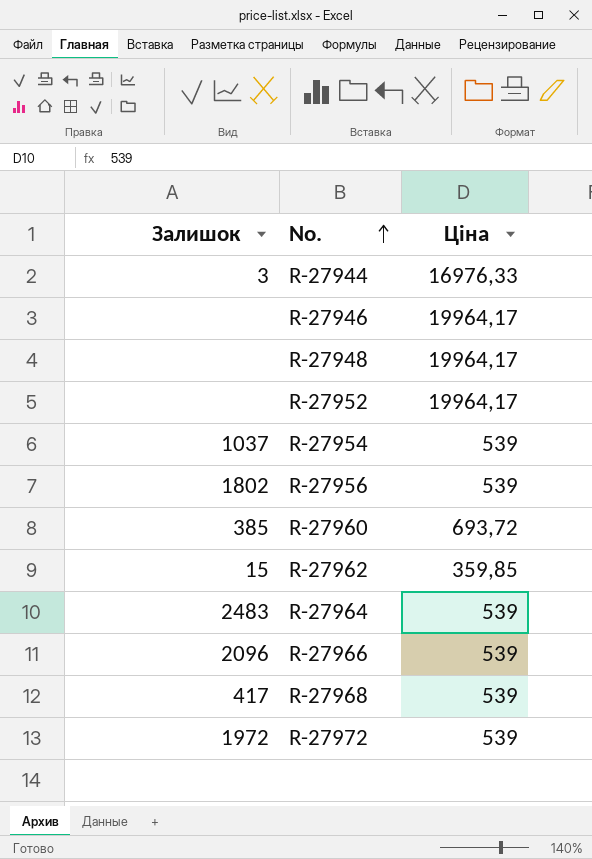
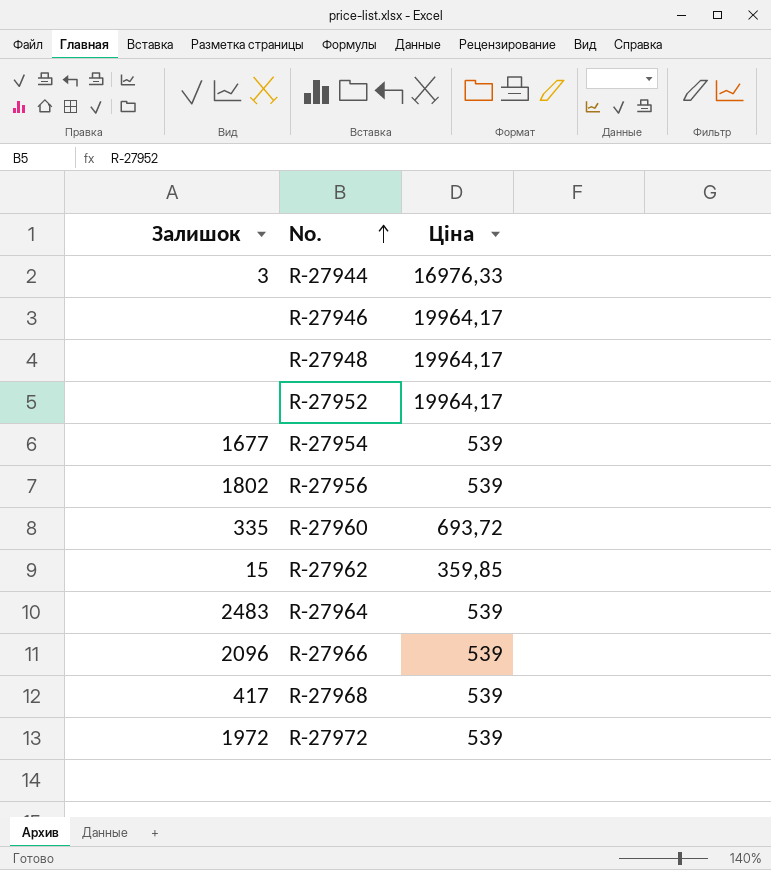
R-27954 | Залишок: 1037 -> 1677
R-27960 | Залишок: 385 -> 335

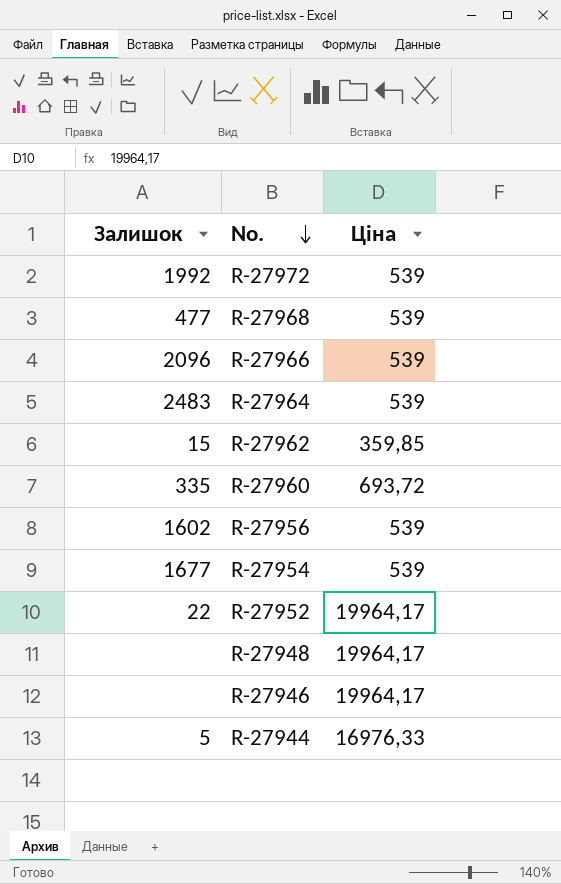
row order: No. ascending -> No. descending
R-27972 | Залишок: 1972 -> 1992
R-27968 | Залишок: 417 -> 477
R-27956 | Залишок: 1802 -> 1602
R-27952 | Залишок: none -> 22
R-27944 | Залишок: 3 -> 5

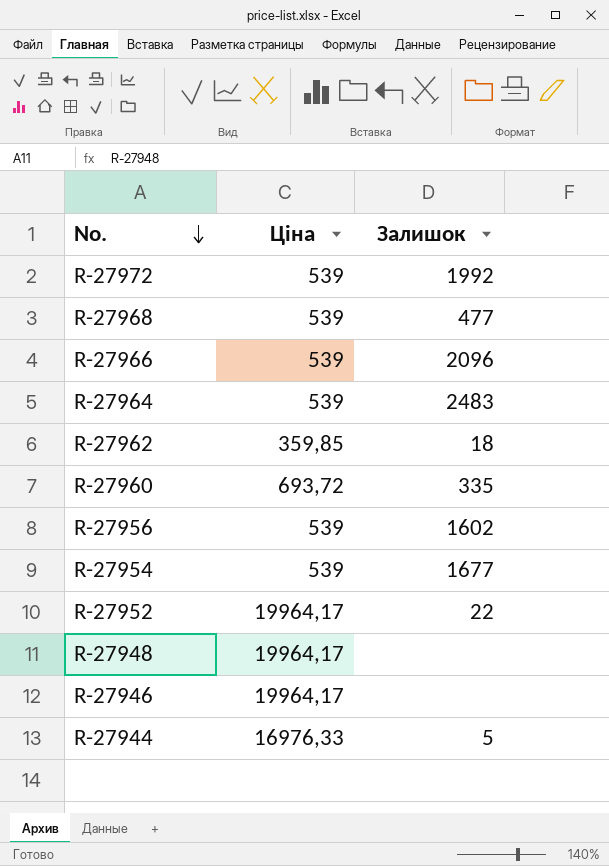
column Залишок | position: 1 -> 3
R-27962 | Залишок: 15 -> 18

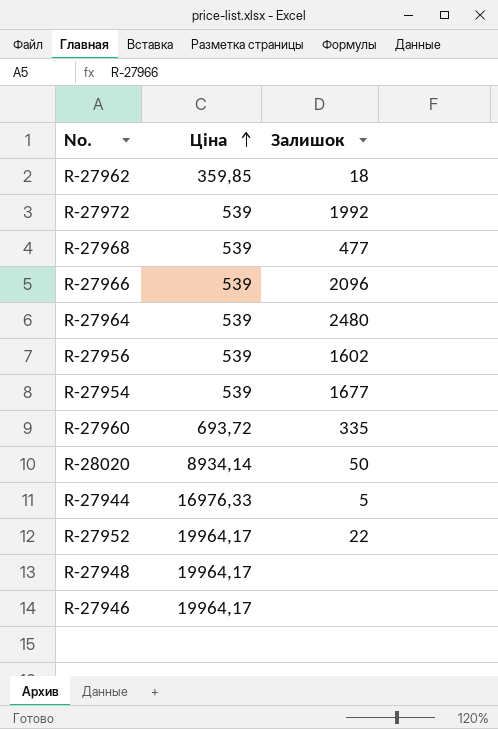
row order: No. descending -> Ціна ascending
R-27964 | Залишок: 2483 -> 2480
row R-28020: none -> 8934,14 | 50

